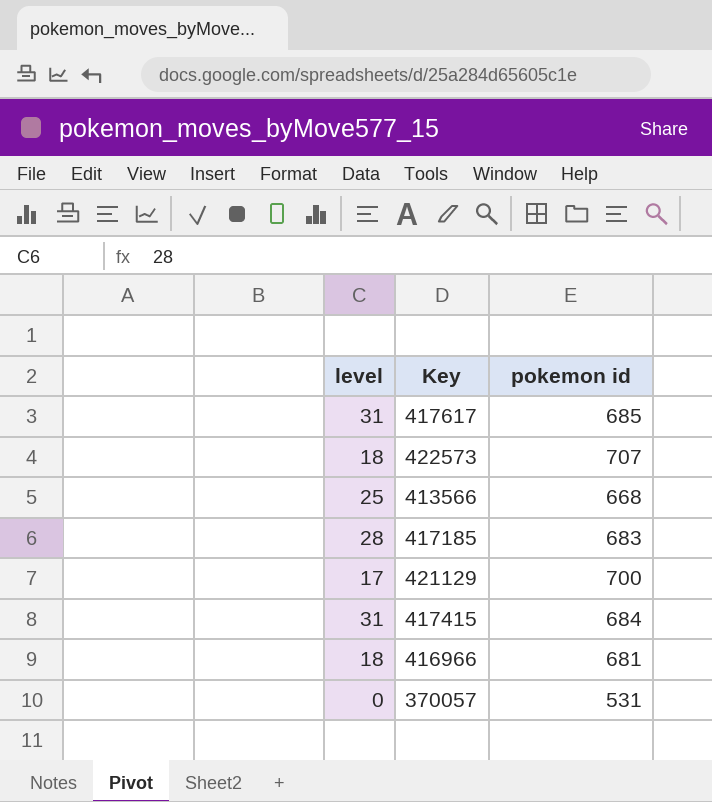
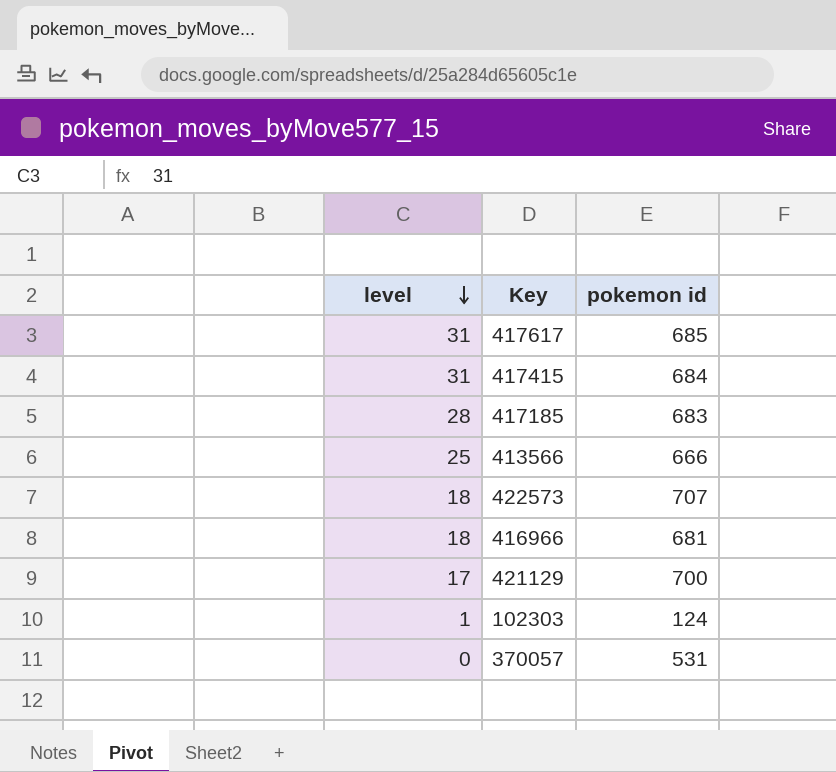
row order: none -> level descending
413566 | pokemon id: 668 -> 666
row 102303: none -> 1 | 124

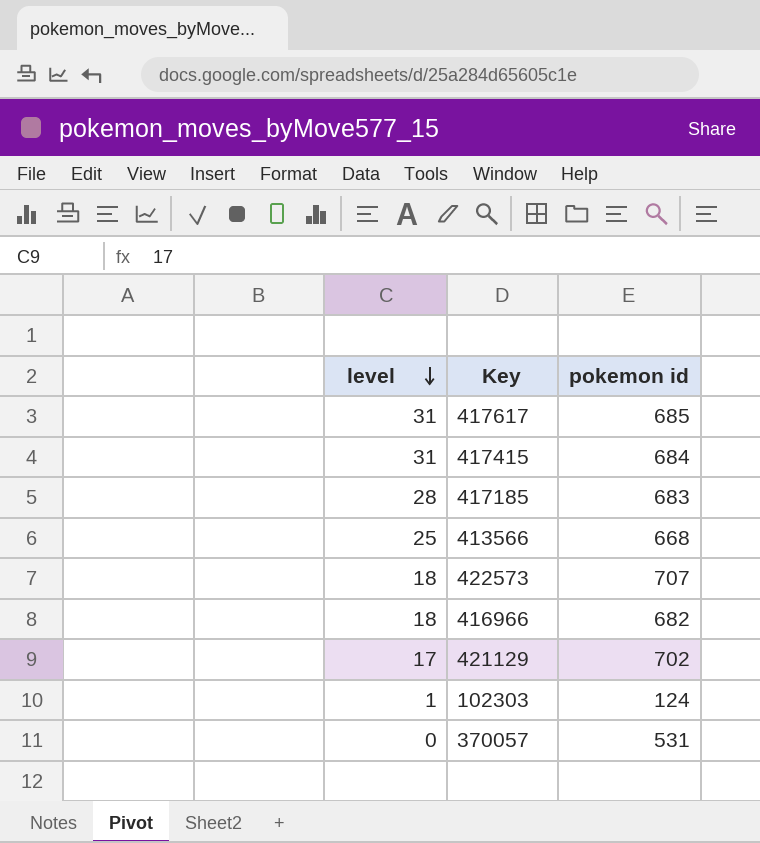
413566 | pokemon id: 666 -> 668
416966 | pokemon id: 681 -> 682
421129 | pokemon id: 700 -> 702

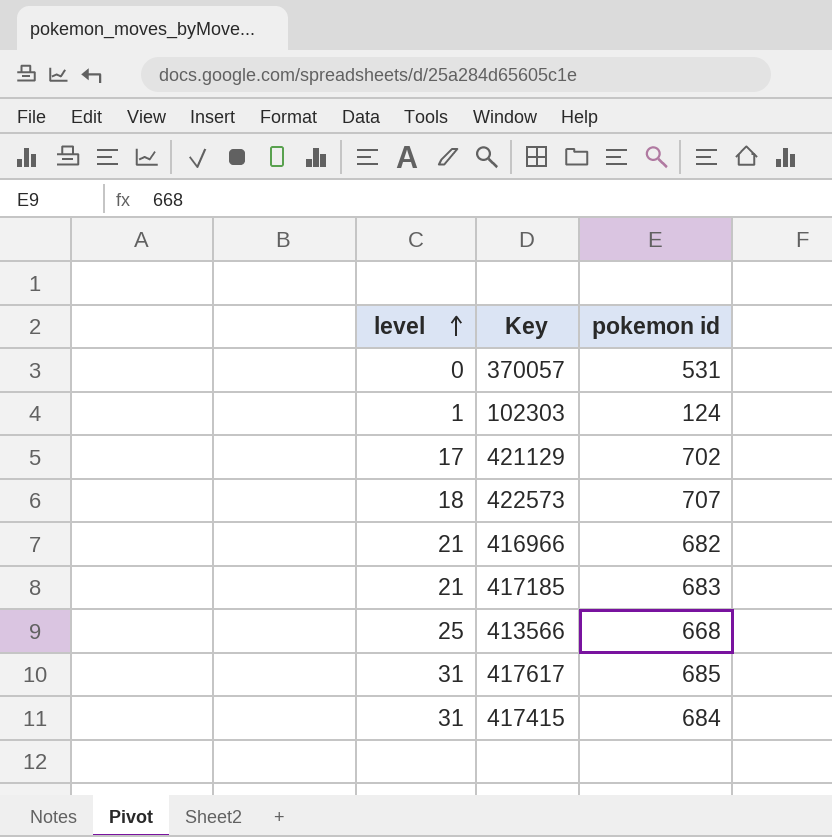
row order: level descending -> level ascending
416966 | level: 18 -> 21
417185 | level: 28 -> 21

